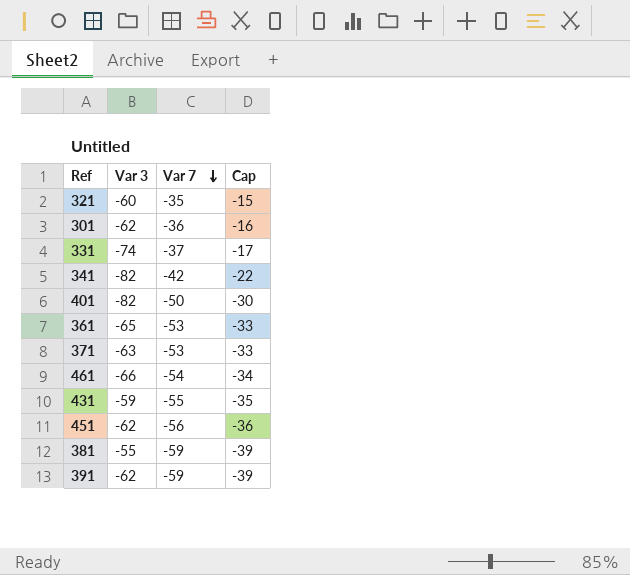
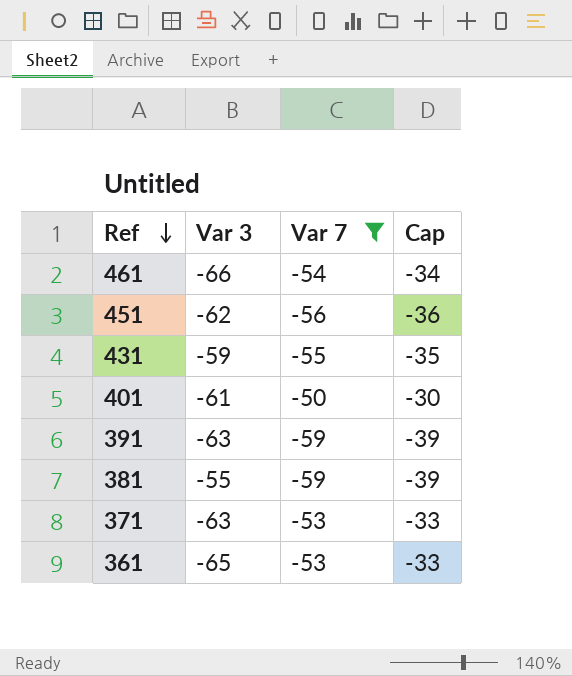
filter: none -> Var 7 <= -50
row order: Var 7 descending -> Ref descending
401 | Var 3: -82 -> -61
391 | Var 3: -62 -> -63

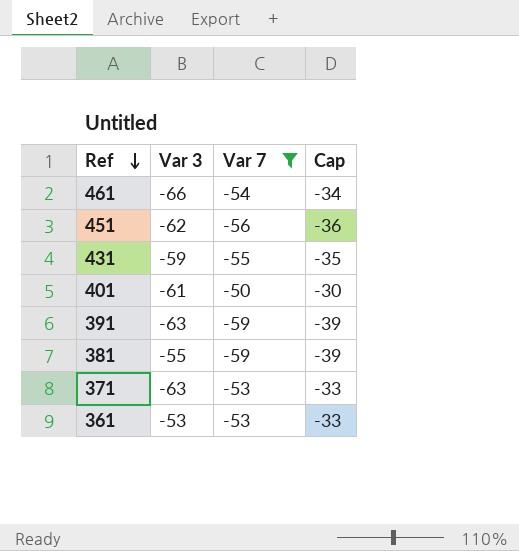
361 | Var 3: -65 -> -53

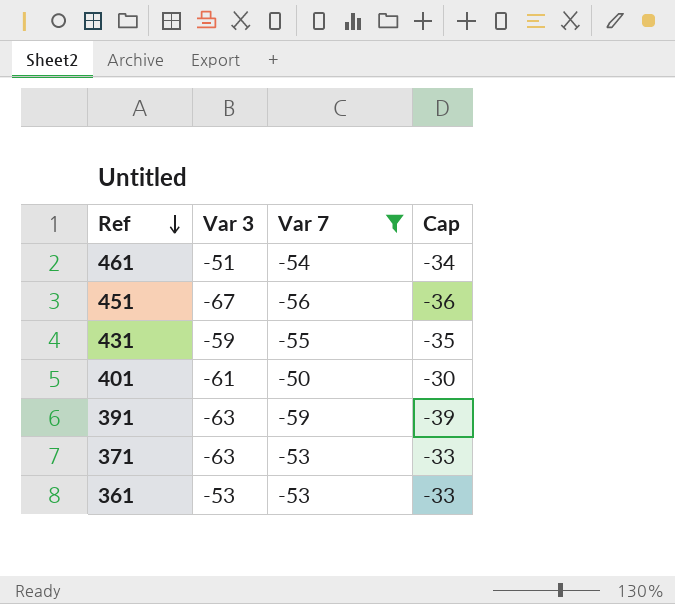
row 381: -55 | -59 | -39 -> none
461 | Var 3: -66 -> -51
451 | Var 3: -62 -> -67

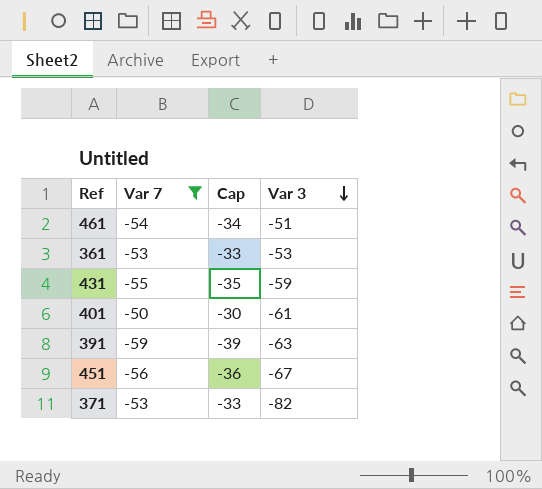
row order: Ref descending -> Var 3 descending
column Var 3 | position: 2 -> 4
371 | Var 3: -63 -> -82

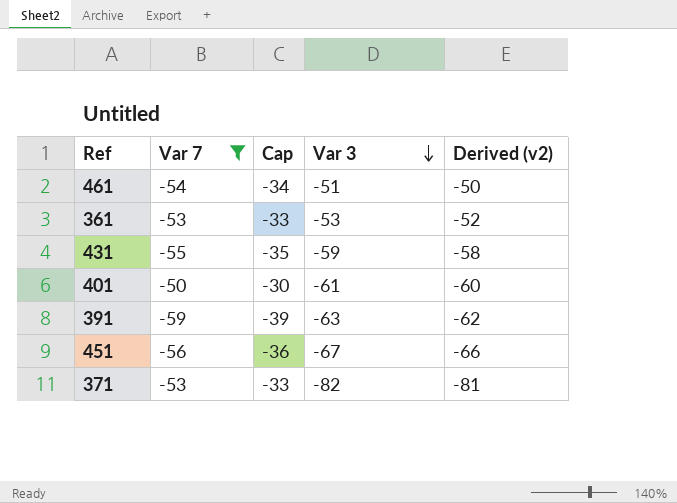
column Derived (v2) | formula: none -> [Var 3] + 1

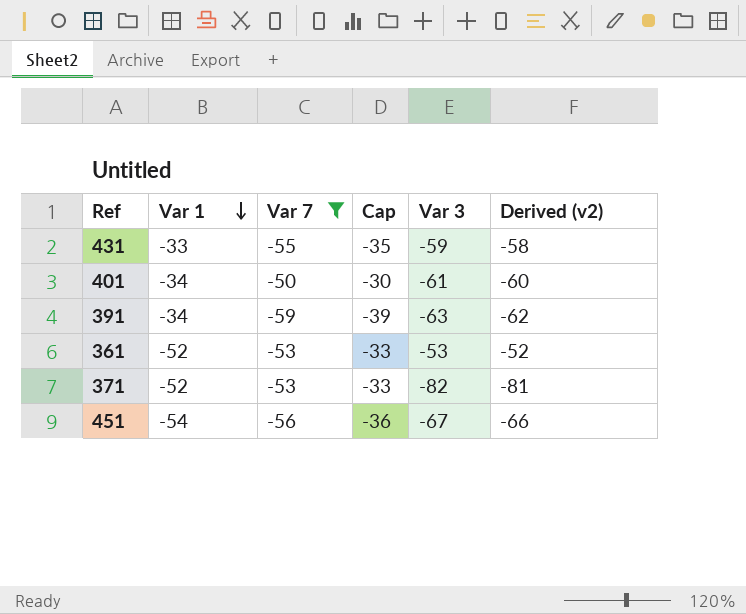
row order: Var 3 descending -> Var 1 descending
column Var 1 | position: none -> 2
row 461: -54 | -34 | -51 | -50 -> none

